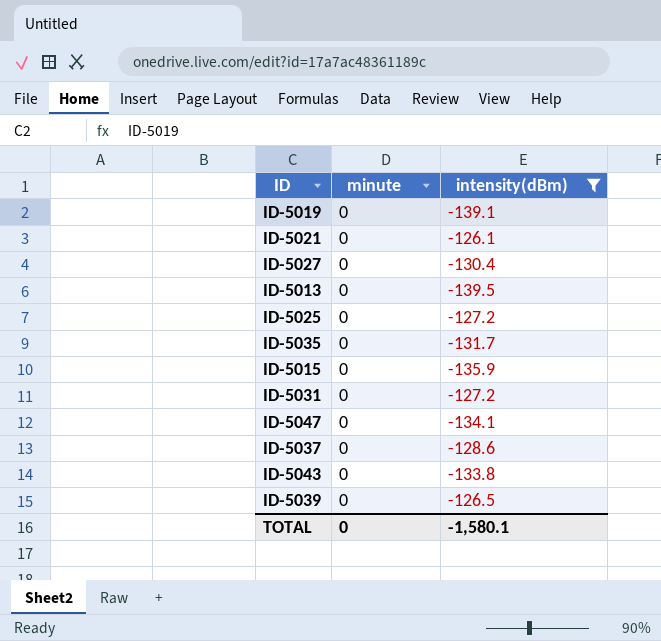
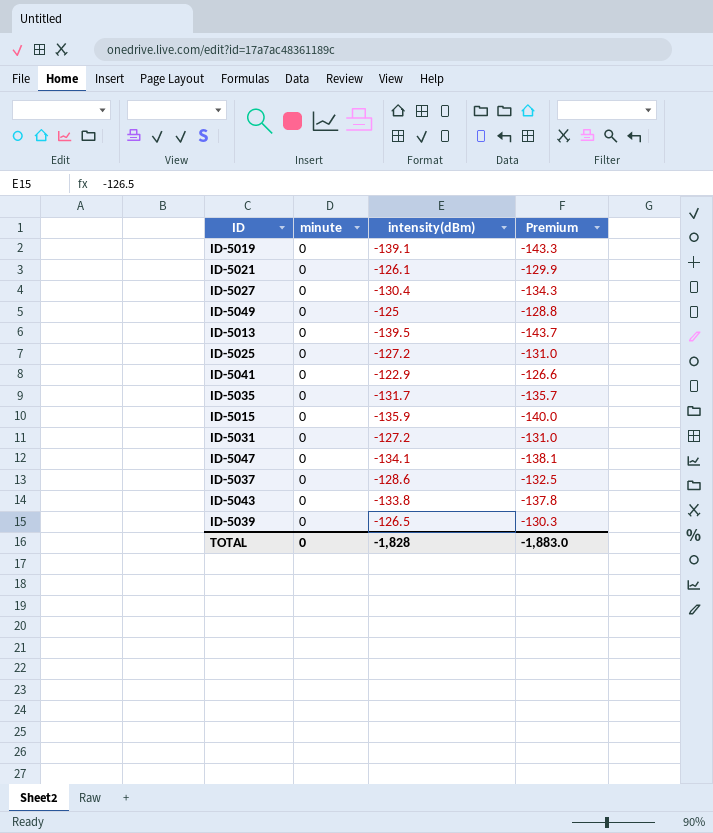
filter: intensity(dBm) <= -126.1 -> none
column Premium | formula: none -> [intensity(dBm)] * 1.03
TOTAL | intensity(dBm): -1,580.1 -> -1,828

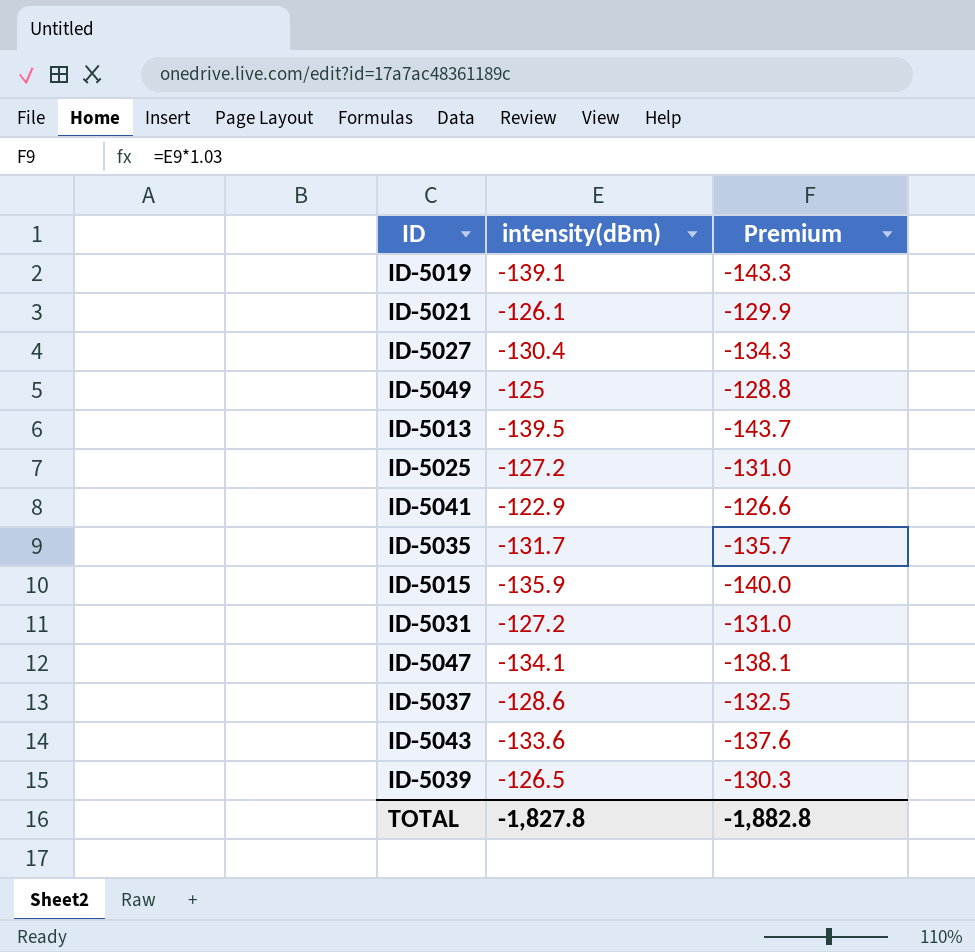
column minute | position: 2 -> none
ID-5043 | intensity(dBm): -133.8 -> -133.6
ID-5043 | Premium: -137.8 -> -137.6
TOTAL | intensity(dBm): -1,828 -> -1,827.8
TOTAL | Premium: -1,883.0 -> -1,882.8

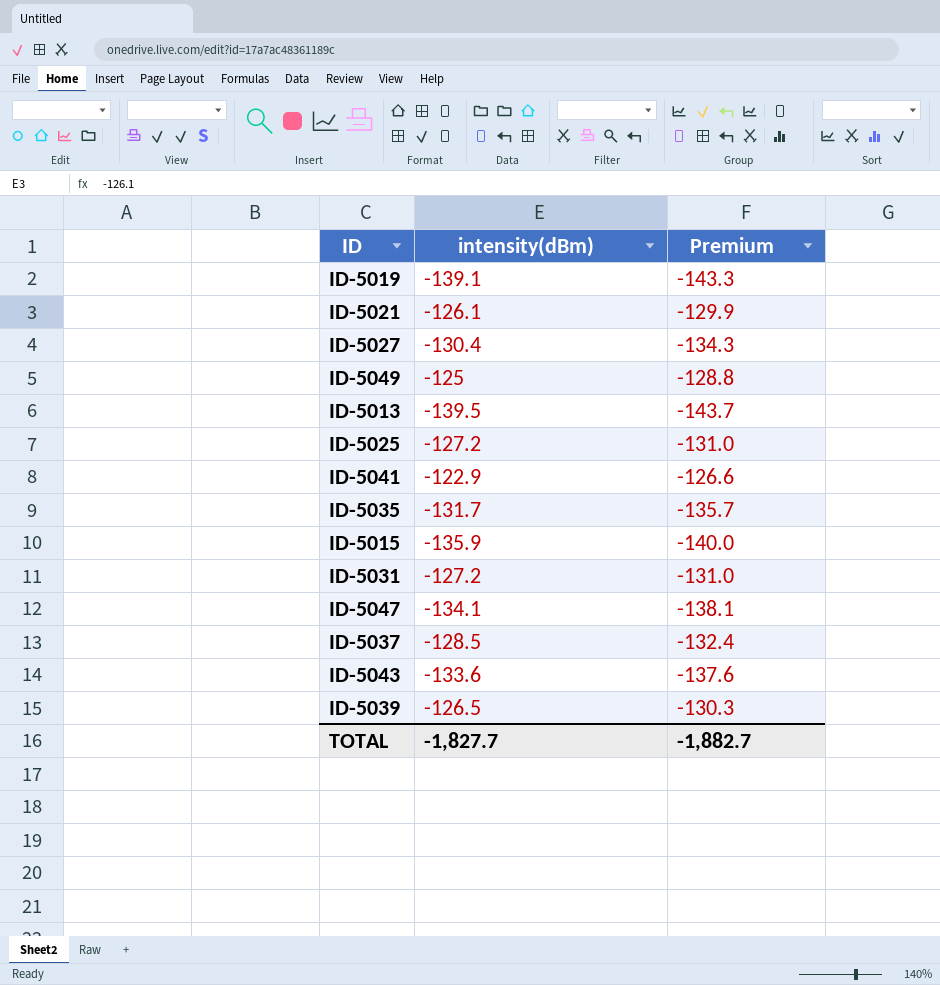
ID-5037 | intensity(dBm): -128.6 -> -128.5
ID-5037 | Premium: -132.5 -> -132.4
TOTAL | intensity(dBm): -1,827.8 -> -1,827.7
TOTAL | Premium: -1,882.8 -> -1,882.7

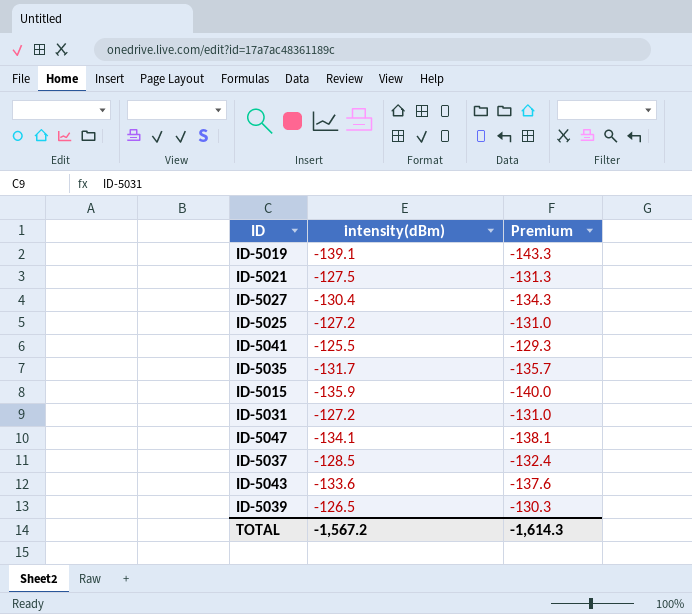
row ID-5049: -125 | -128.8 -> none
row ID-5013: -139.5 | -143.7 -> none
ID-5021 | intensity(dBm): -126.1 -> -127.5
ID-5021 | Premium: -129.9 -> -131.3
ID-5041 | intensity(dBm): -122.9 -> -125.5
ID-5041 | Premium: -126.6 -> -129.3
TOTAL | intensity(dBm): -1,827.7 -> -1,567.2
TOTAL | Premium: -1,882.7 -> -1,614.3

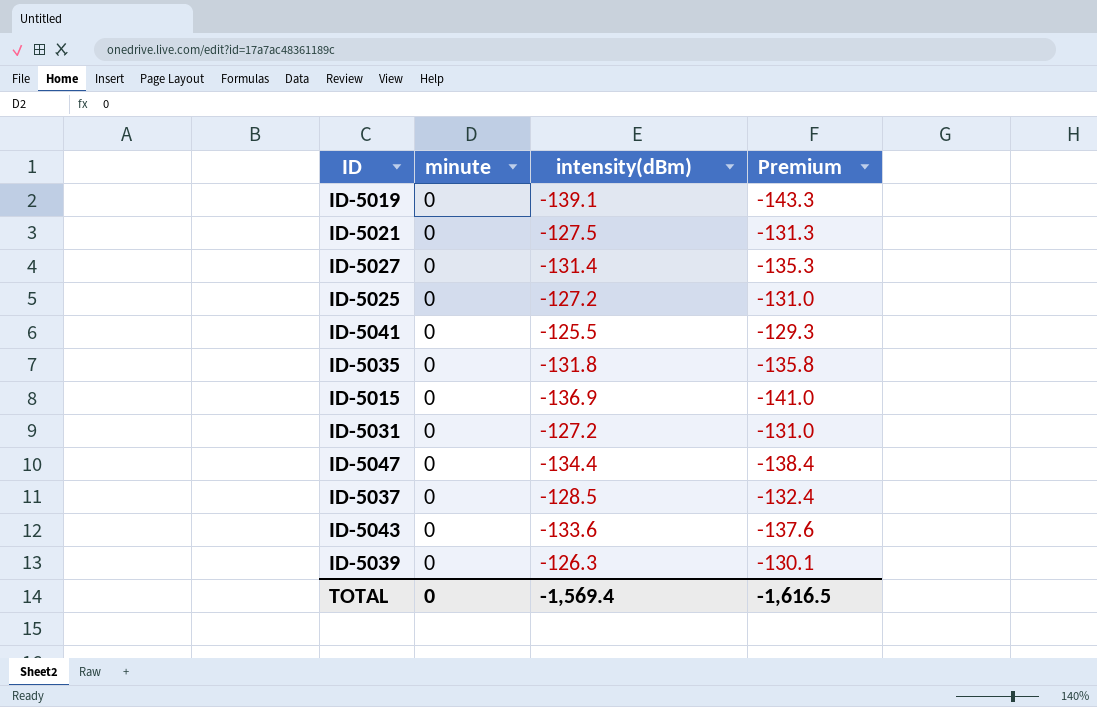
column minute | position: none -> 2
ID-5027 | intensity(dBm): -130.4 -> -131.4
ID-5027 | Premium: -134.3 -> -135.3
ID-5035 | intensity(dBm): -131.7 -> -131.8
ID-5035 | Premium: -135.7 -> -135.8
ID-5015 | intensity(dBm): -135.9 -> -136.9
ID-5015 | Premium: -140.0 -> -141.0
ID-5047 | intensity(dBm): -134.1 -> -134.4
ID-5047 | Premium: -138.1 -> -138.4
ID-5039 | intensity(dBm): -126.5 -> -126.3
ID-5039 | Premium: -130.3 -> -130.1
TOTAL | intensity(dBm): -1,567.2 -> -1,569.4
TOTAL | Premium: -1,614.3 -> -1,616.5

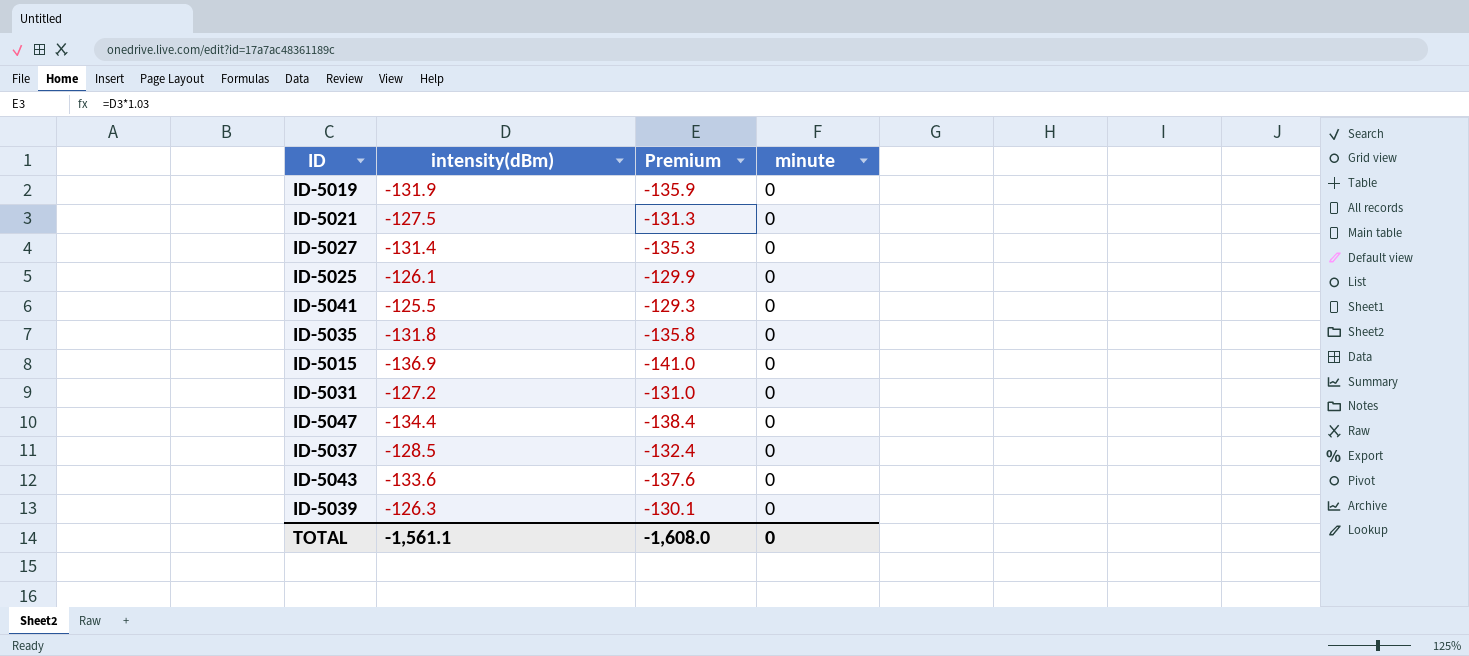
column minute | position: 2 -> 4
ID-5019 | intensity(dBm): -139.1 -> -131.9
ID-5019 | Premium: -143.3 -> -135.9
ID-5025 | intensity(dBm): -127.2 -> -126.1
ID-5025 | Premium: -131.0 -> -129.9
TOTAL | intensity(dBm): -1,569.4 -> -1,561.1
TOTAL | Premium: -1,616.5 -> -1,608.0

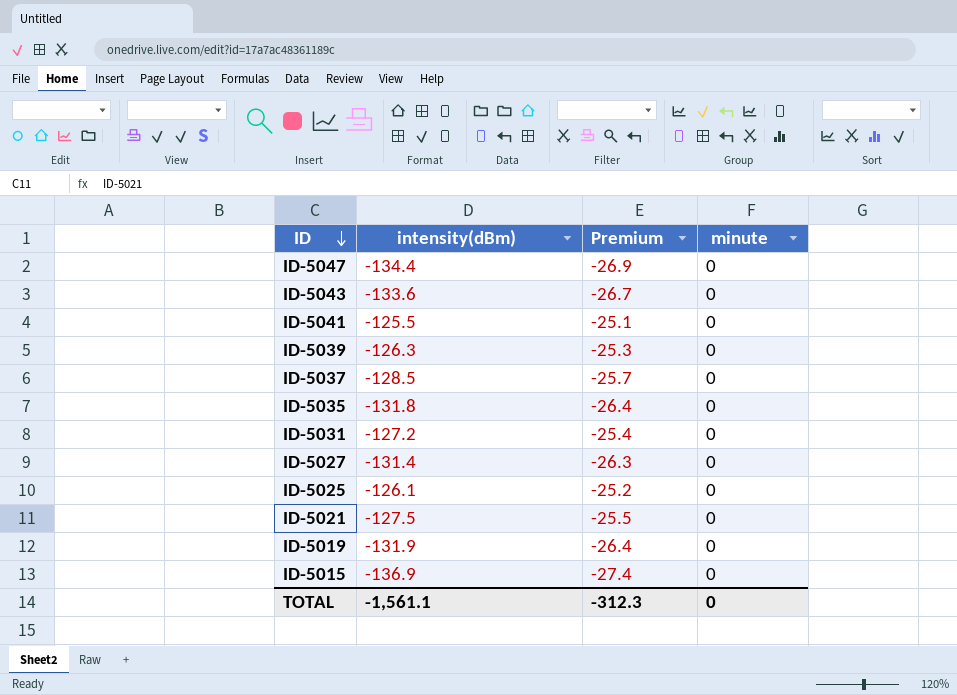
row order: none -> ID descending
column Premium | formula: [intensity(dBm)] * 1.03 -> [intensity(dBm)] * 0.2
TOTAL | Premium: -1,608.0 -> -312.3

